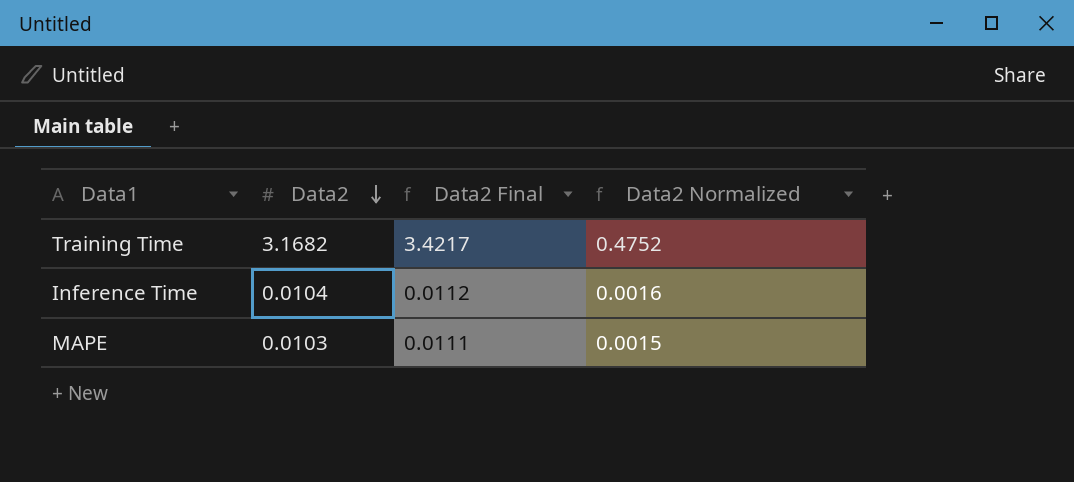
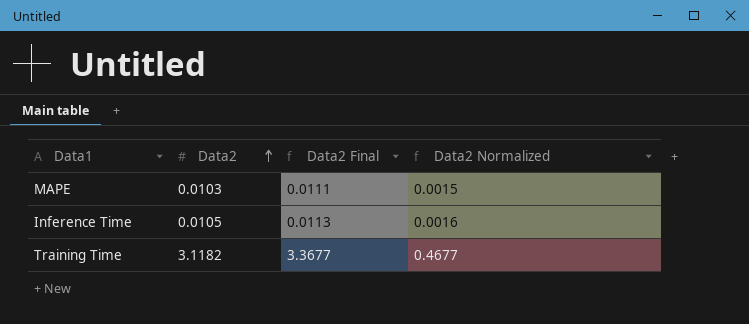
row order: Data2 descending -> Data2 ascending
Inference Time | Data2: 0.0104 -> 0.0105
Inference Time | Data2 Final: 0.0112 -> 0.0113
Training Time | Data2: 3.1682 -> 3.1182
Training Time | Data2 Final: 3.4217 -> 3.3677
Training Time | Data2 Normalized: 0.4752 -> 0.4677

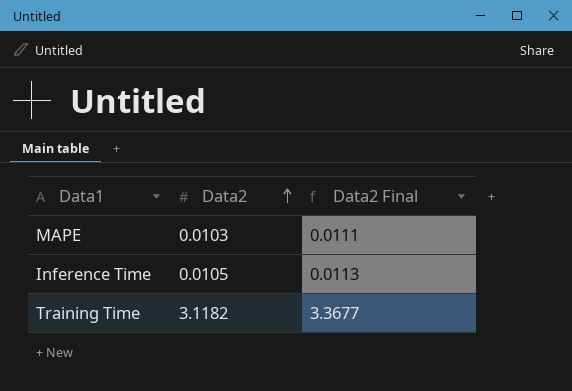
column Data2 Normalized | formula: [Data2] * 0.15 -> none

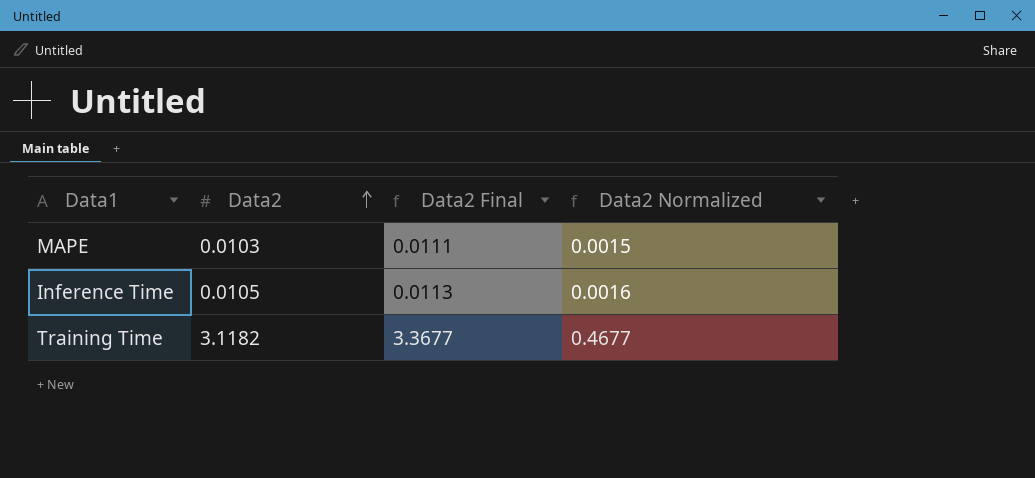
column Data2 Normalized | formula: none -> [Data2] * 0.15

